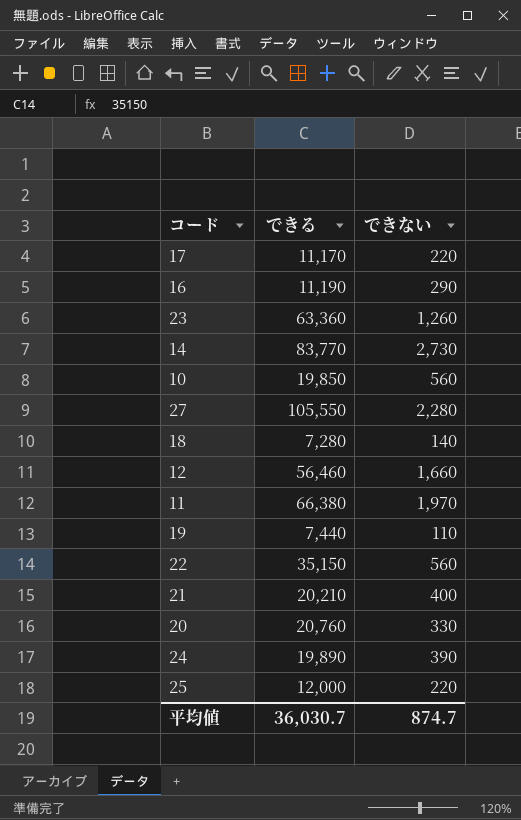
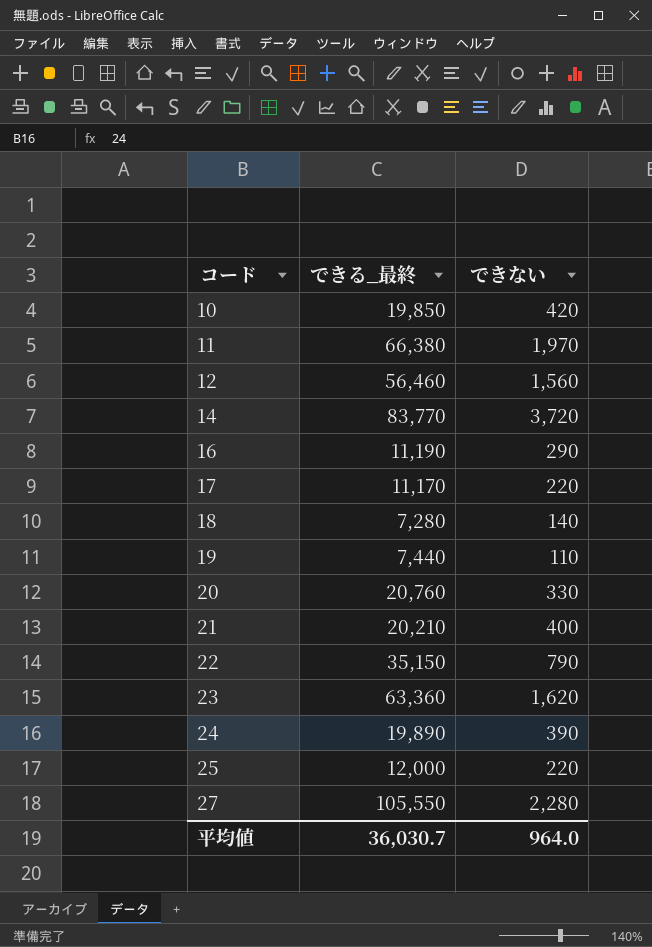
row order: none -> コード ascending
column name: できる -> できる_最終
10 | できない: 560 -> 420
12 | できない: 1,660 -> 1,560
14 | できない: 2,730 -> 3,720
22 | できない: 560 -> 790
23 | できない: 1,260 -> 1,620
平均値 | できない: 874.7 -> 964.0

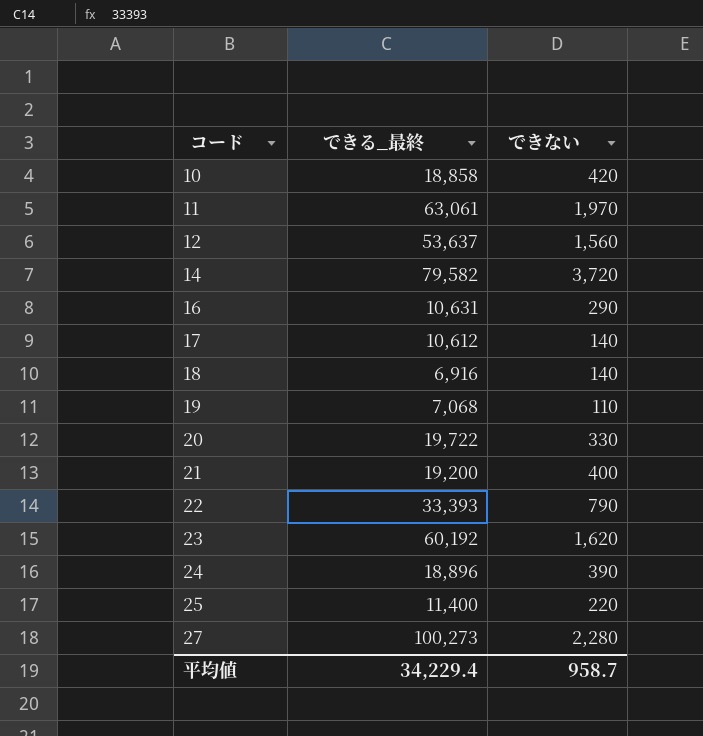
10 | できる_最終: 19,850 -> 18,858
11 | できる_最終: 66,380 -> 63,061
12 | できる_最終: 56,460 -> 53,637
14 | できる_最終: 83,770 -> 79,582
16 | できる_最終: 11,190 -> 10,631
17 | できる_最終: 11,170 -> 10,612
17 | できない: 220 -> 140
18 | できる_最終: 7,280 -> 6,916
19 | できる_最終: 7,440 -> 7,068
20 | できる_最終: 20,760 -> 19,722
21 | できる_最終: 20,210 -> 19,200
22 | できる_最終: 35,150 -> 33,393
23 | できる_最終: 63,360 -> 60,192
24 | できる_最終: 19,890 -> 18,896
25 | できる_最終: 12,000 -> 11,400
27 | できる_最終: 105,550 -> 100,273
平均値 | できる_最終: 36,030.7 -> 34,229.4
平均値 | できない: 964.0 -> 958.7

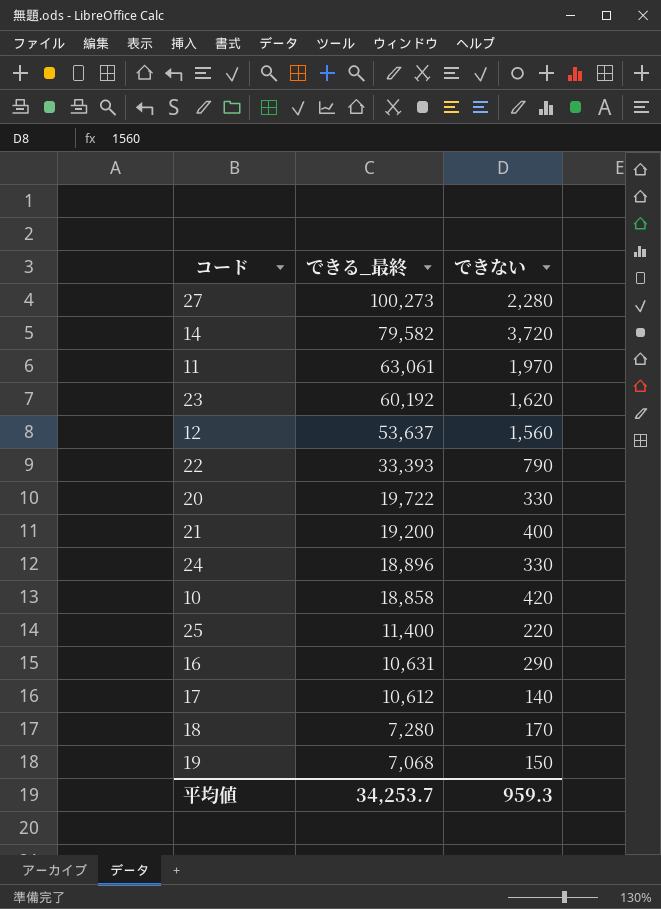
row order: コード ascending -> できる_最終 descending
24 | できない: 390 -> 330
18 | できる_最終: 6,916 -> 7,280
18 | できない: 140 -> 170
19 | できない: 110 -> 150
平均値 | できる_最終: 34,229.4 -> 34,253.7
平均値 | できない: 958.7 -> 959.3

